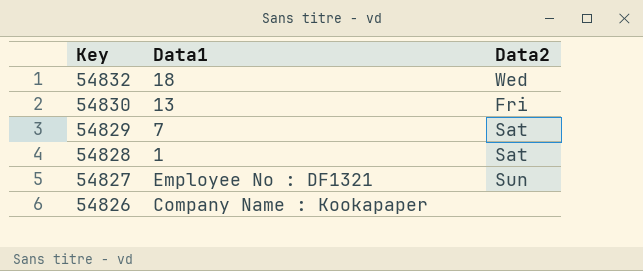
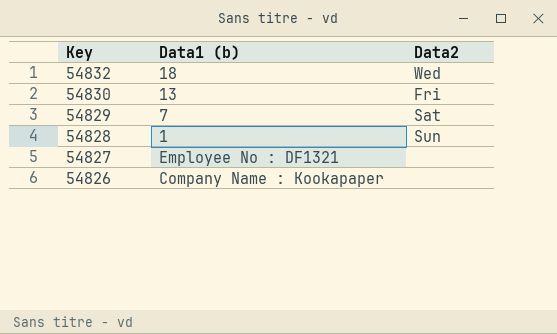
column name: Data1 -> Data1 (b)
54828 | Data2: Sat -> Sun
54827 | Data2: Sun -> none

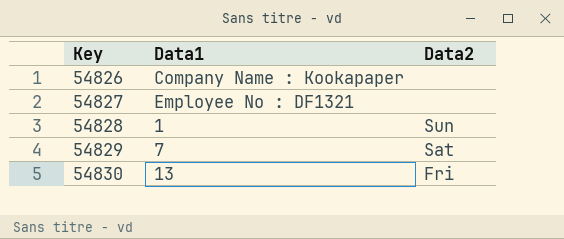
row order: Key descending -> Key ascending
column name: Data1 (b) -> Data1
row 54832: 18 | Wed -> none

